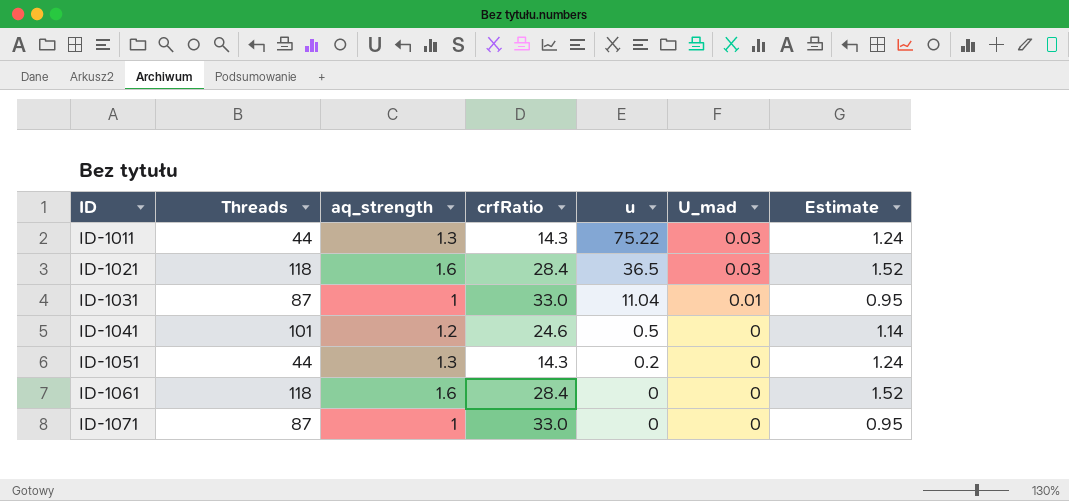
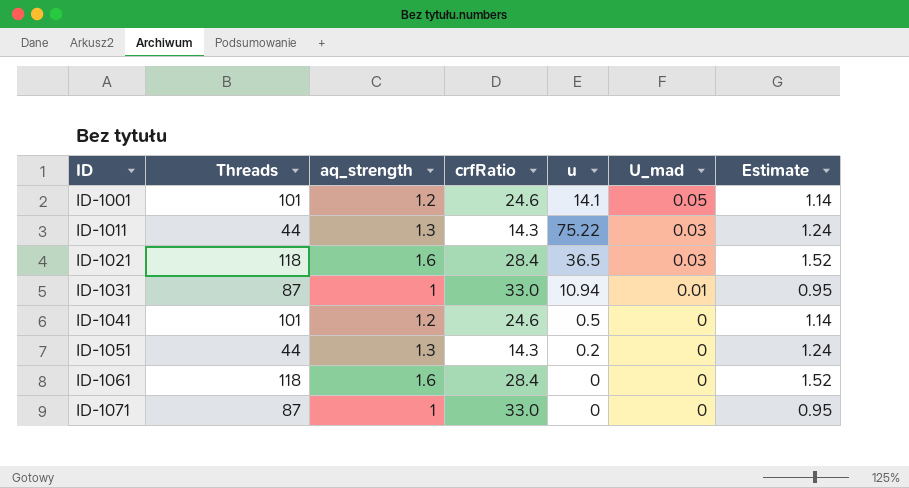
row ID-1001: none -> 101 | 1.2 | 24.6 | 14.1 | 0.05 | 1.14
ID-1031 | u: 11.04 -> 10.94

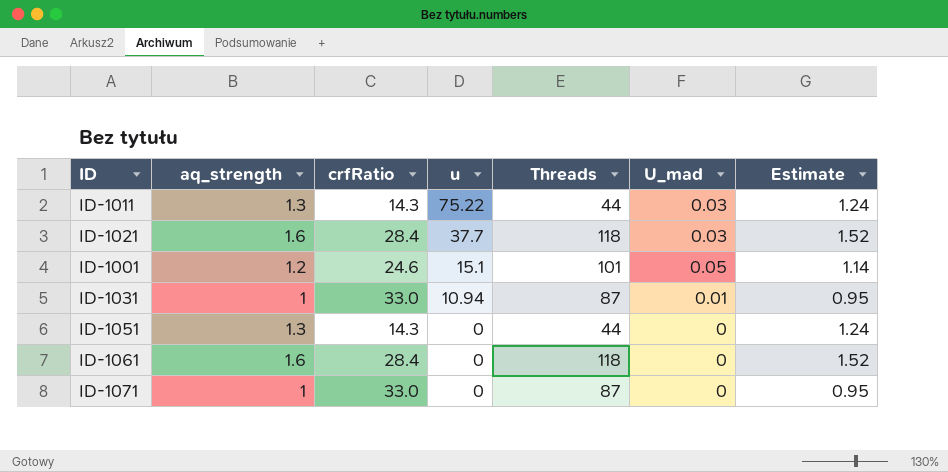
row order: ID ascending -> u descending
column Threads | position: 2 -> 5
row ID-1041: 101 | 1.2 | 24.6 | 0.5 | 0 | 1.14 -> none
ID-1021 | u: 36.5 -> 37.7
ID-1001 | u: 14.1 -> 15.1
ID-1051 | u: 0.2 -> 0

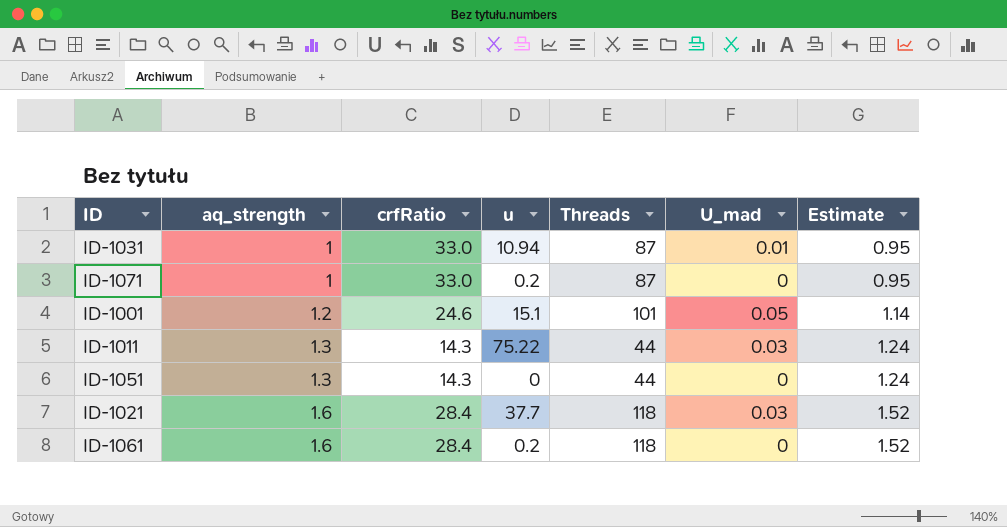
row order: u descending -> aq_strength ascending
ID-1071 | u: 0 -> 0.2
ID-1061 | u: 0 -> 0.2

